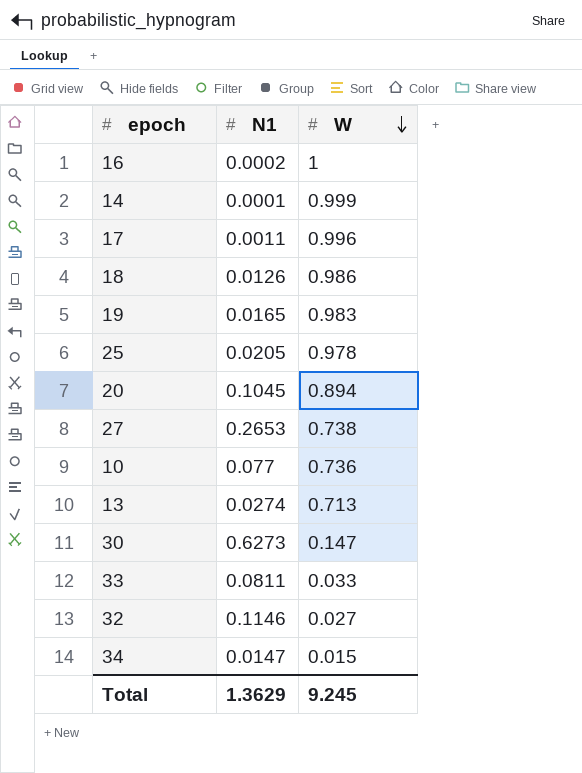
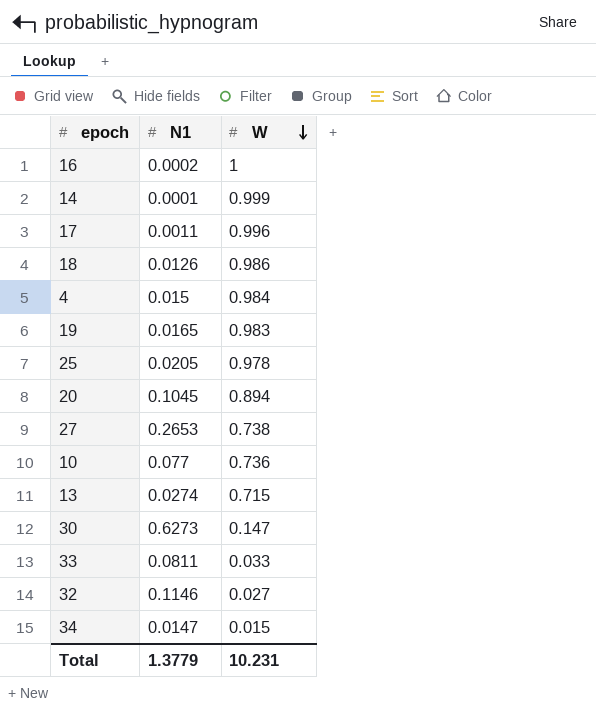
row 4: none -> 0.015 | 0.984
13 | W: 0.713 -> 0.715
Total | N1: 1.3629 -> 1.3779
Total | W: 9.245 -> 10.231

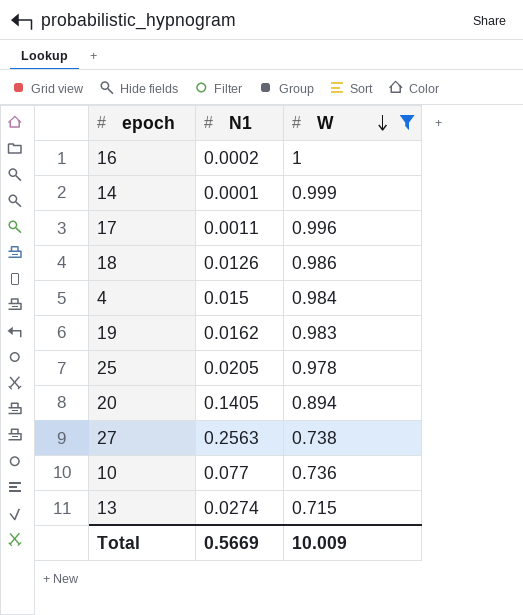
filter: none -> W >= 0.715
19 | N1: 0.0165 -> 0.0162
20 | N1: 0.1045 -> 0.1405
27 | N1: 0.2653 -> 0.2563
Total | N1: 1.3779 -> 0.5669
Total | W: 10.231 -> 10.009

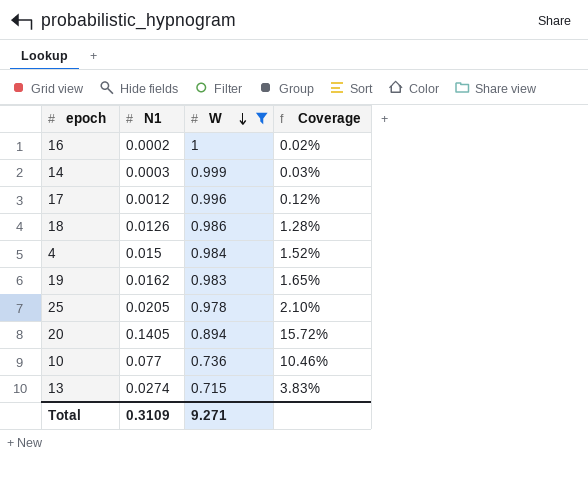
column Coverage | formula: none -> [N1] / [W]
row 27: 0.2563 | 0.738 -> none
14 | N1: 0.0001 -> 0.0003
17 | N1: 0.0011 -> 0.0012
Total | N1: 0.5669 -> 0.3109
Total | W: 10.009 -> 9.271

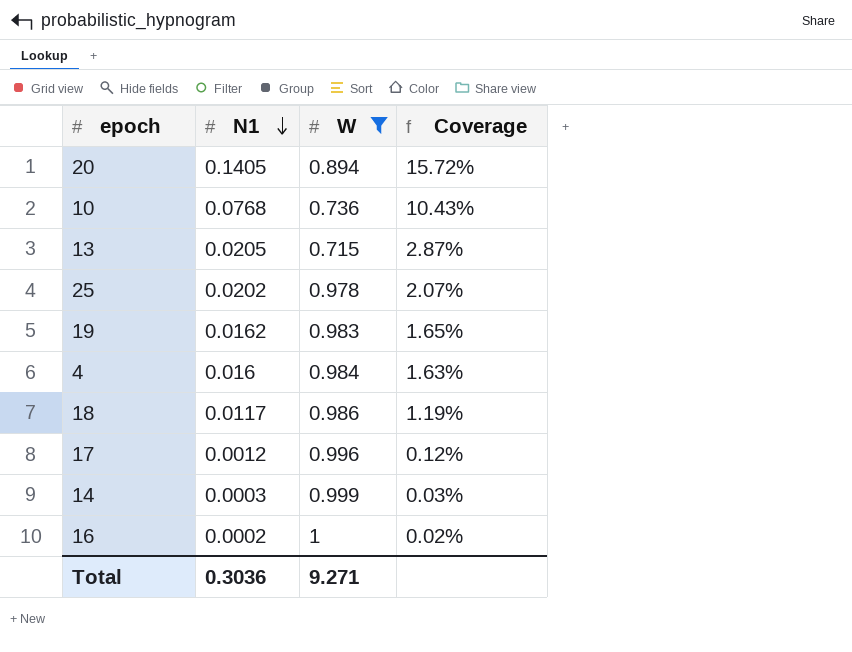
row order: W descending -> N1 descending
10 | N1: 0.077 -> 0.0768
10 | Coverage: 10.46% -> 10.43%
13 | N1: 0.0274 -> 0.0205
13 | Coverage: 3.83% -> 2.87%
25 | N1: 0.0205 -> 0.0202
25 | Coverage: 2.10% -> 2.07%
4 | N1: 0.015 -> 0.016
4 | Coverage: 1.52% -> 1.63%
18 | N1: 0.0126 -> 0.0117
18 | Coverage: 1.28% -> 1.19%
Total | N1: 0.3109 -> 0.3036

